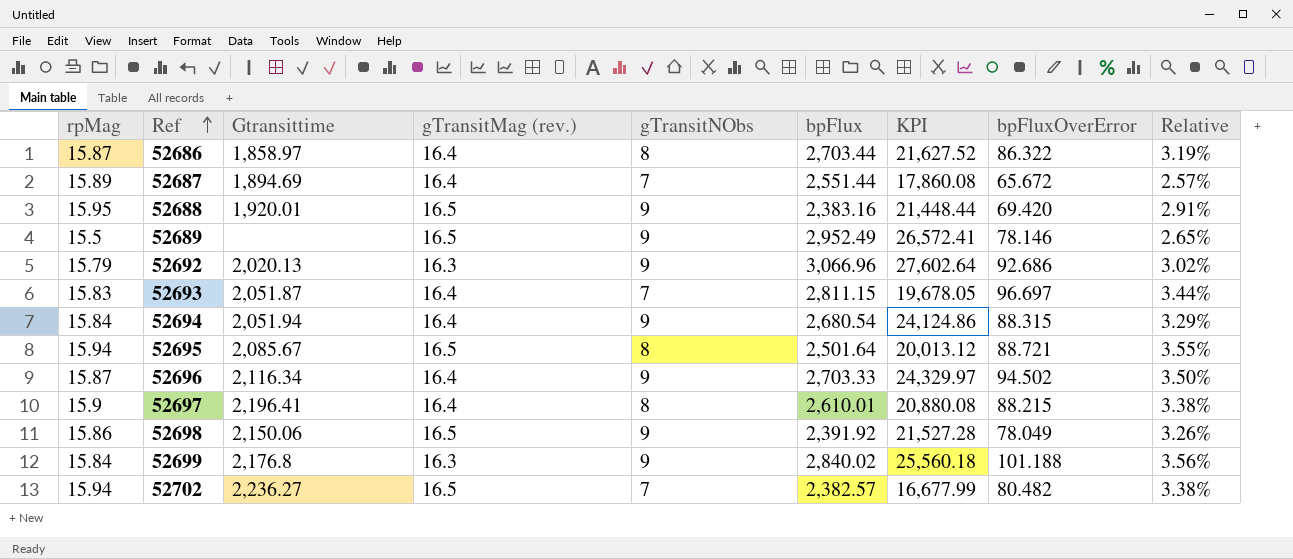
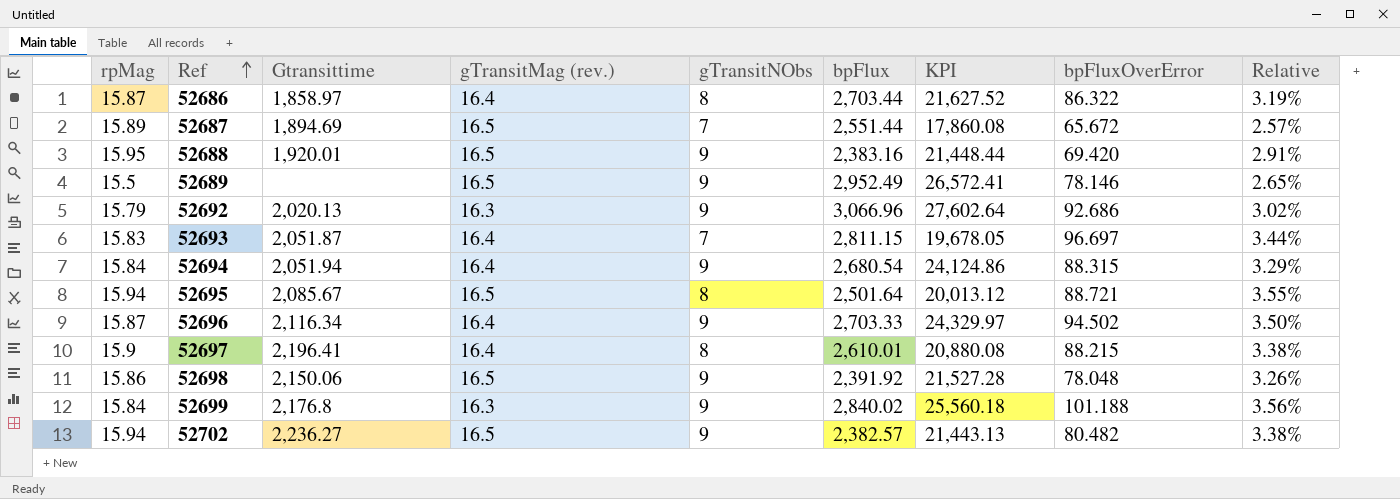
52687 | gTransitMag (rev.): 16.4 -> 16.5
52698 | bpFluxOverError: 78.049 -> 78.048
52702 | gTransitNObs: 7 -> 9
52702 | KPI: 16,677.99 -> 21,443.13

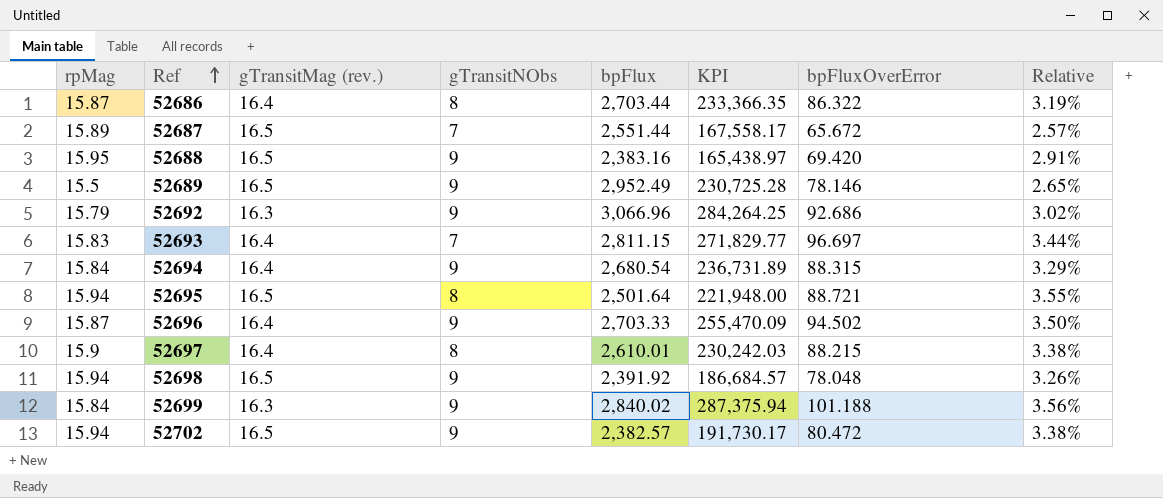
column Gtransittime | position: 3 -> none
column KPI | formula: [gTransitNObs] * [bpFlux] -> [bpFlux] * [bpFluxOverError]
52698 | rpMag: 15.86 -> 15.94
52702 | bpFluxOverError: 80.482 -> 80.472

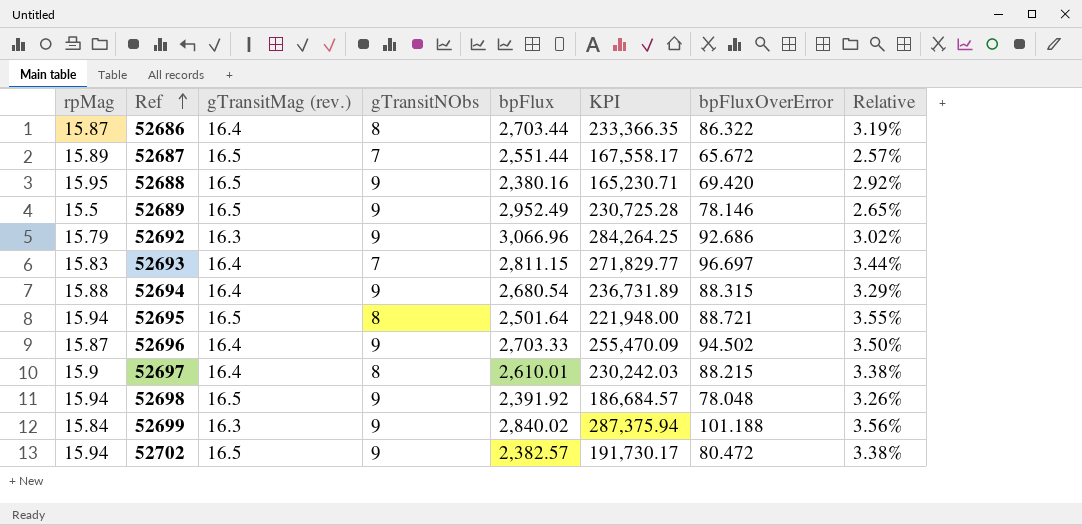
52688 | bpFlux: 2,383.16 -> 2,380.16
52688 | KPI: 165,438.97 -> 165,230.71
52688 | Relative: 2.91% -> 2.92%
52694 | rpMag: 15.84 -> 15.88

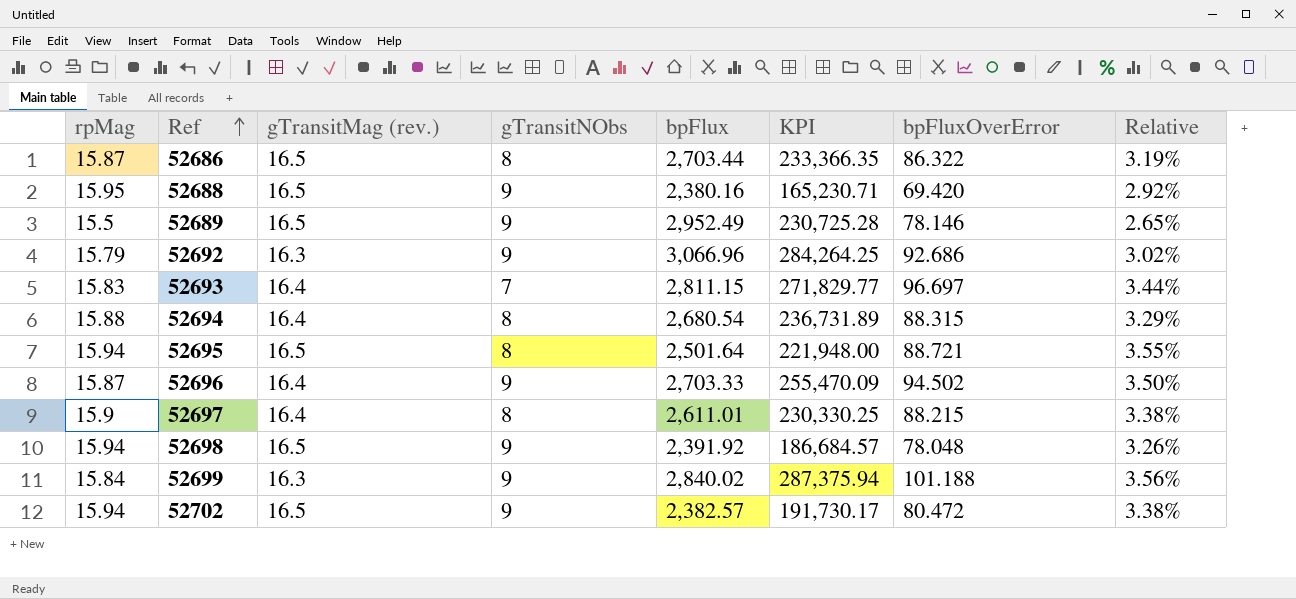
row 52687: 15.89 | 16.5 | 7 | 2,551.44 | 167,558.17 | 65.672 | 2.57% -> none
52686 | gTransitMag (rev.): 16.4 -> 16.5
52694 | gTransitNObs: 9 -> 8
52697 | bpFlux: 2,610.01 -> 2,611.01
52697 | KPI: 230,242.03 -> 230,330.25

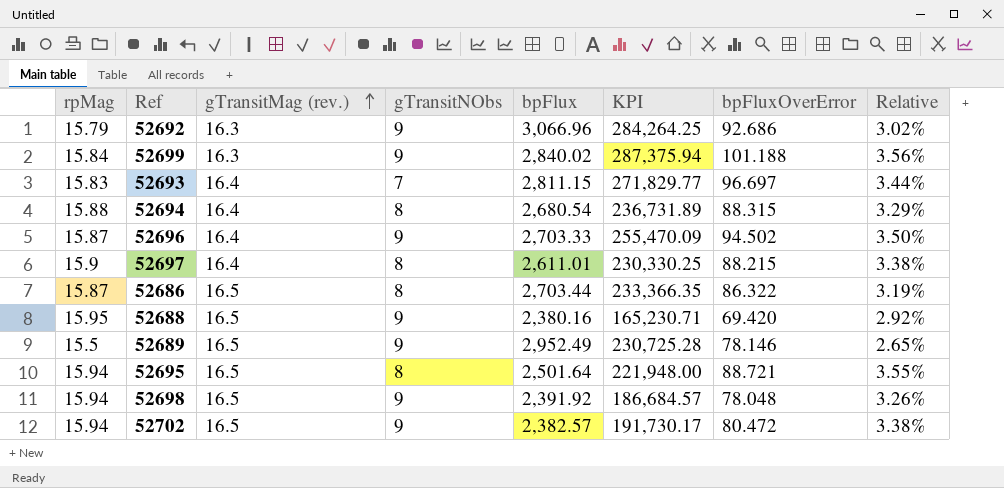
row order: Ref ascending -> gTransitMag (rev.) ascending

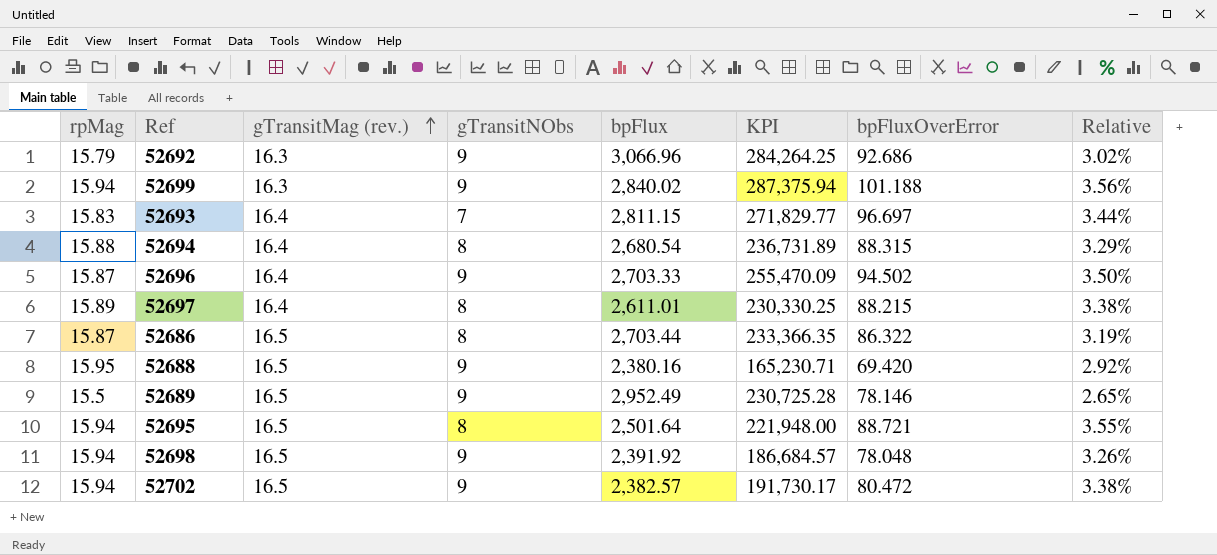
52699 | rpMag: 15.84 -> 15.94
52697 | rpMag: 15.9 -> 15.89

